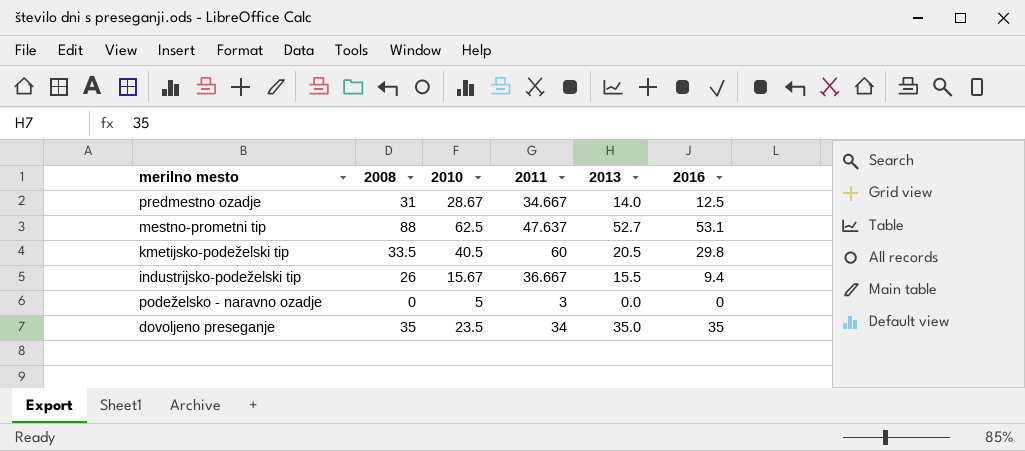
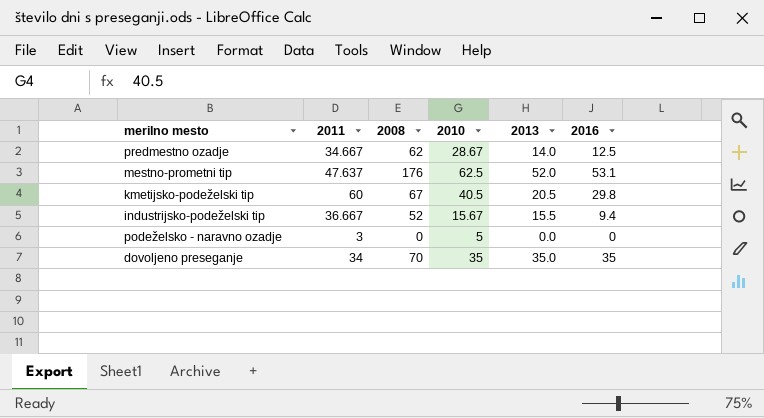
column 2011 | position: 4 -> 2
predmestno ozadje | 2008: 31 -> 62
mestno-prometni tip | 2008: 88 -> 176
mestno-prometni tip | 2013: 52.7 -> 52.0
kmetijsko-podeželski tip | 2008: 33.5 -> 67
industrijsko-podeželski tip | 2008: 26 -> 52
dovoljeno preseganje | 2008: 35 -> 70
dovoljeno preseganje | 2010: 23.5 -> 35

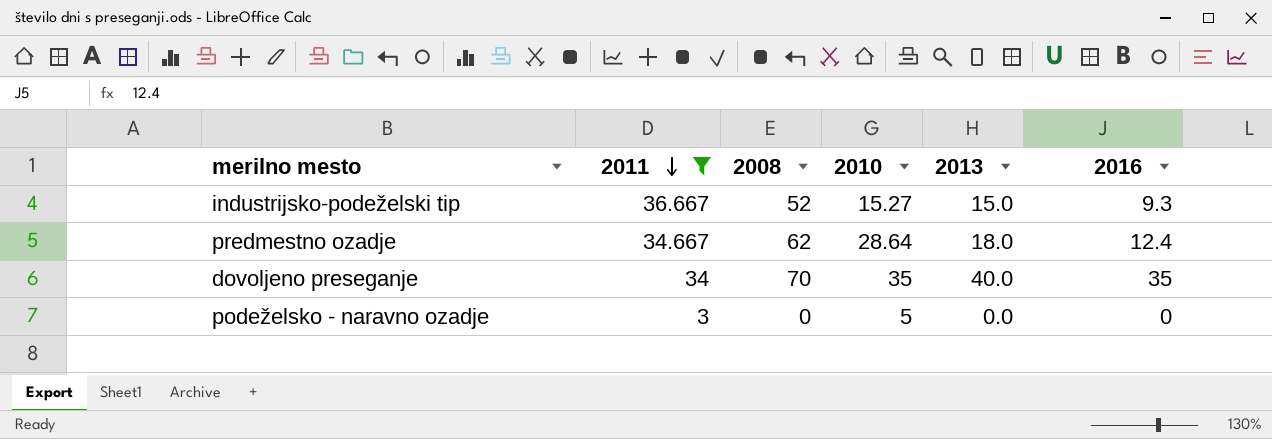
filter: none -> 2011 <= 36.667
row order: none -> 2011 descending
industrijsko-podeželski tip | 2010: 15.67 -> 15.27
industrijsko-podeželski tip | 2013: 15.5 -> 15.0
industrijsko-podeželski tip | 2016: 9.4 -> 9.3
predmestno ozadje | 2010: 28.67 -> 28.64
predmestno ozadje | 2013: 14.0 -> 18.0
predmestno ozadje | 2016: 12.5 -> 12.4
dovoljeno preseganje | 2013: 35.0 -> 40.0

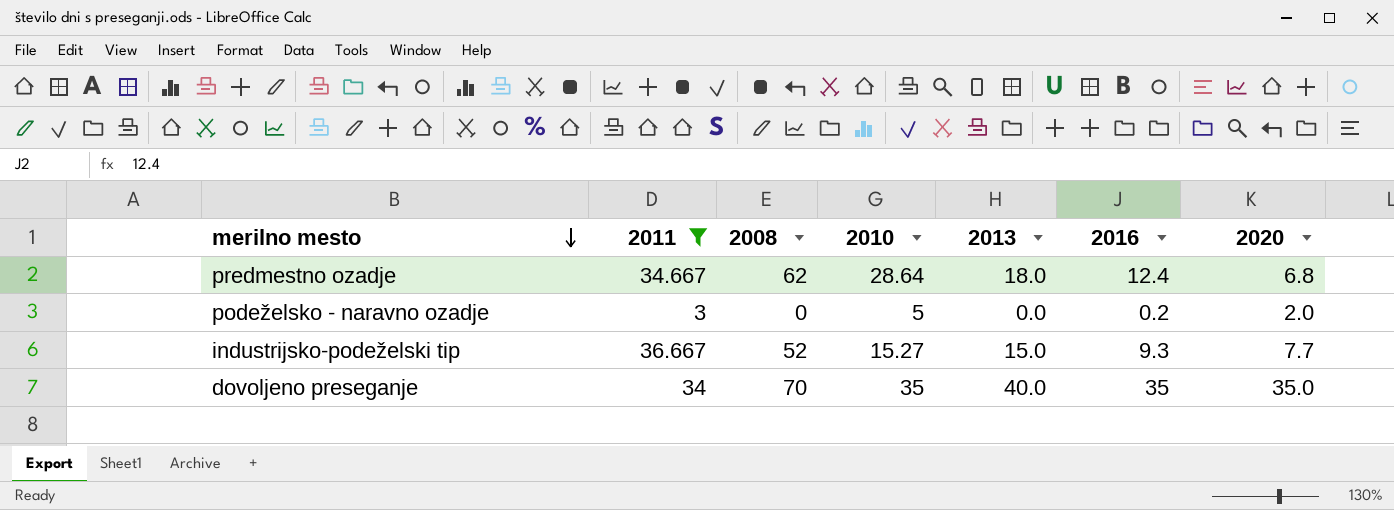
row order: 2011 descending -> merilno mesto descending
column 2020 | position: none -> 7
podeželsko - naravno ozadje | 2016: 0 -> 0.2

